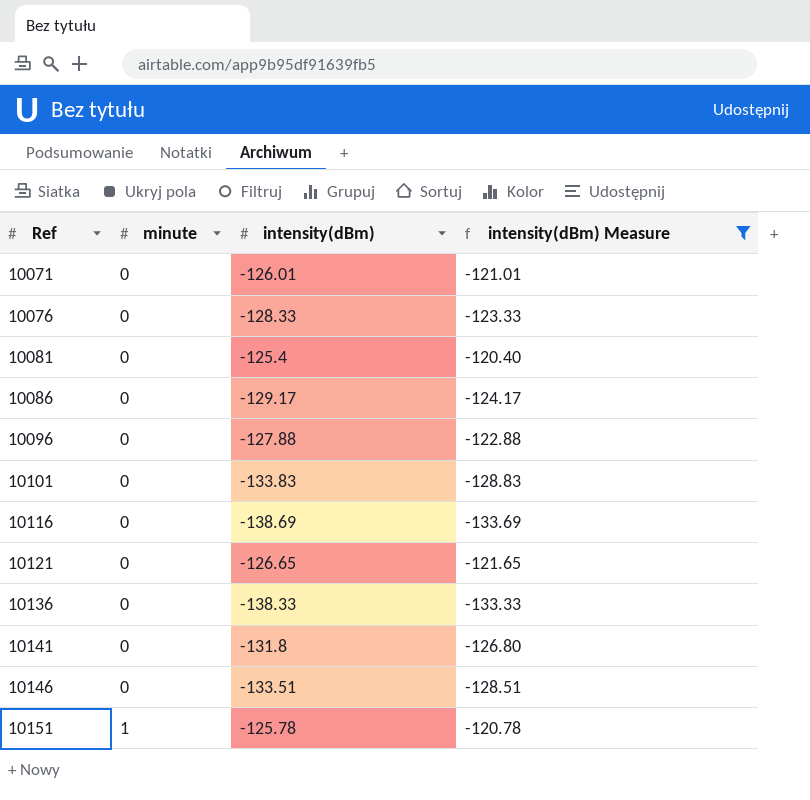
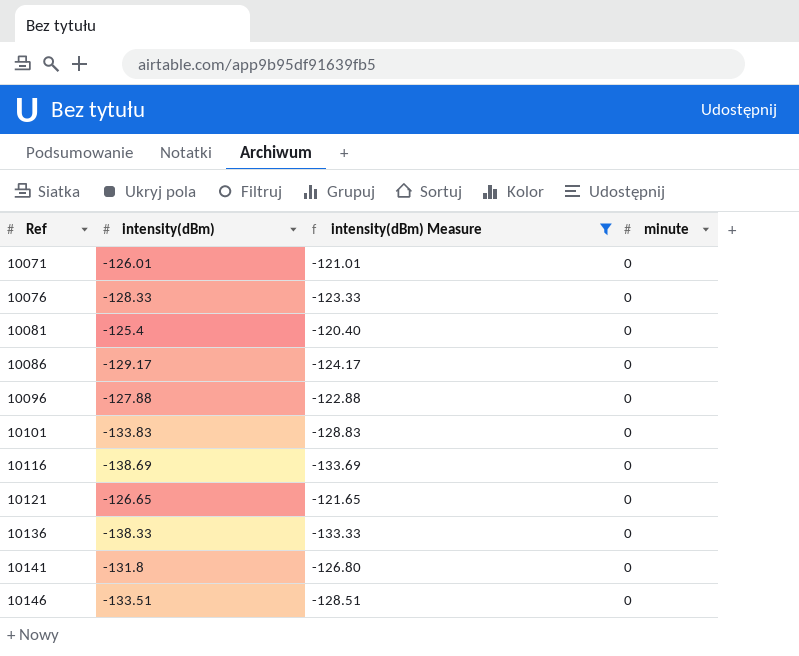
column minute | position: 2 -> 4
row 10151: 1 | -125.78 | -120.78 -> none

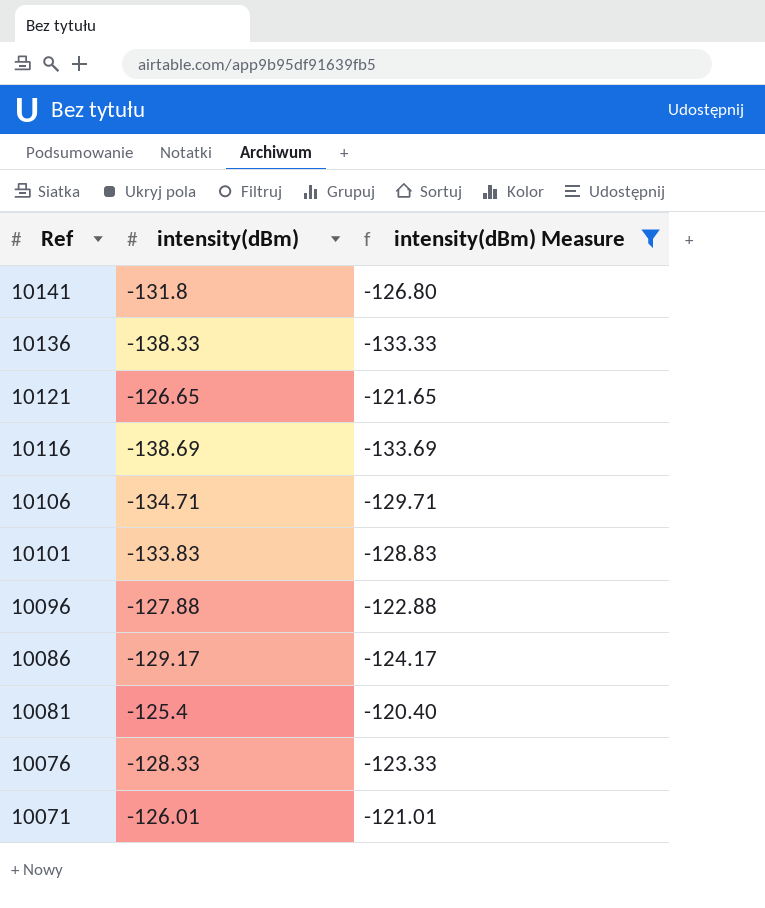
row order: Ref ascending -> Ref descending
column minute | position: 4 -> none
row 10146: -133.51 | -128.51 | 0 -> none
row 10106: none -> -134.71 | -129.71

